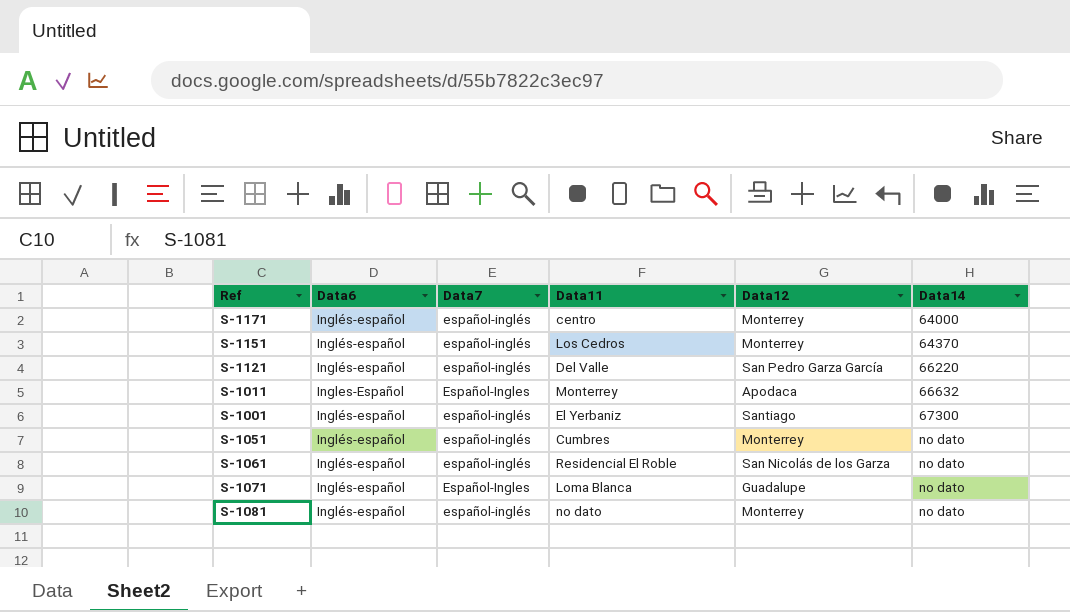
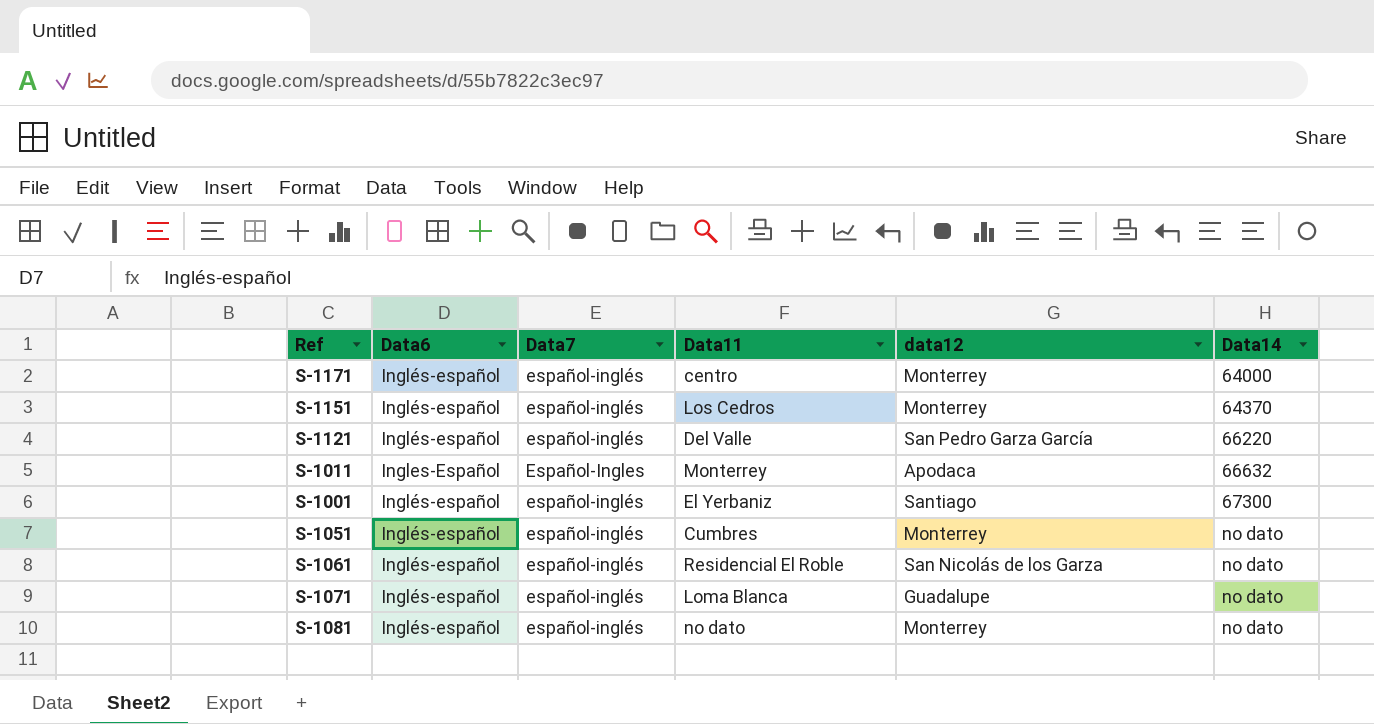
column name: Data12 -> data12
S-1071 | Data7: Español-Ingles -> español-inglés

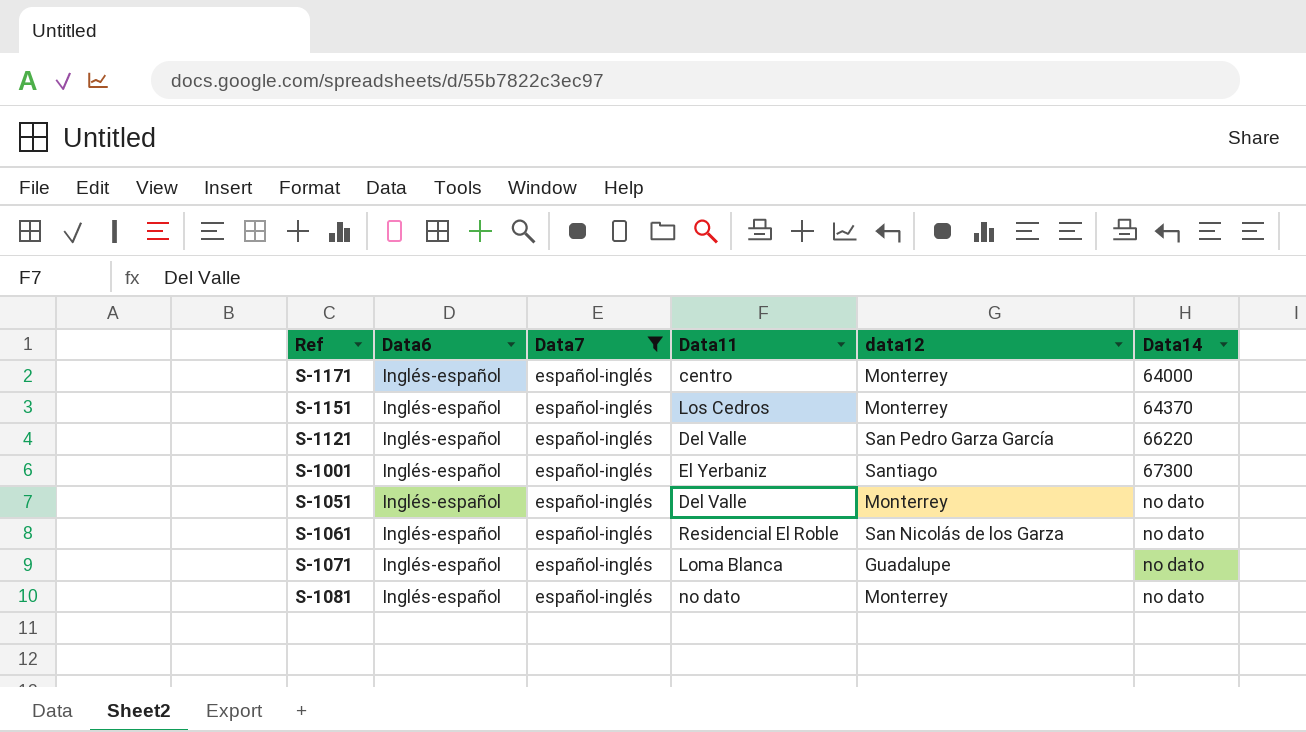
filter: none -> Data7 = español-inglés
S-1051 | Data11: Cumbres -> Del Valle

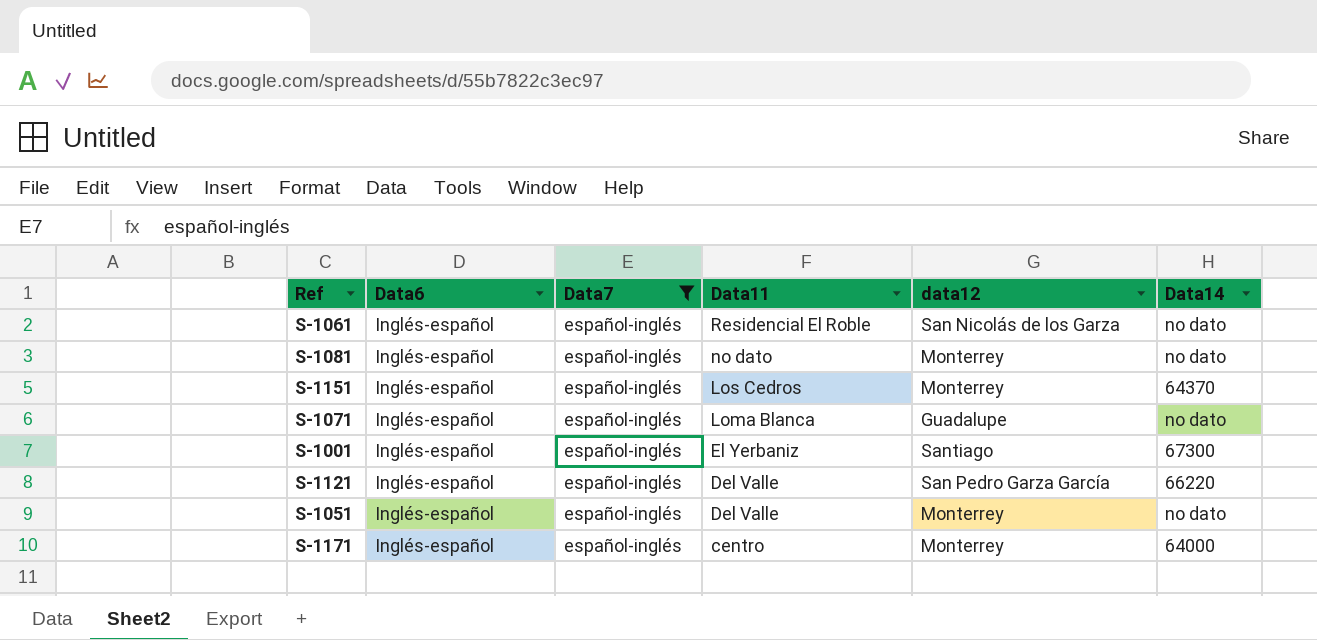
row order: Data14 ascending -> Data11 descending

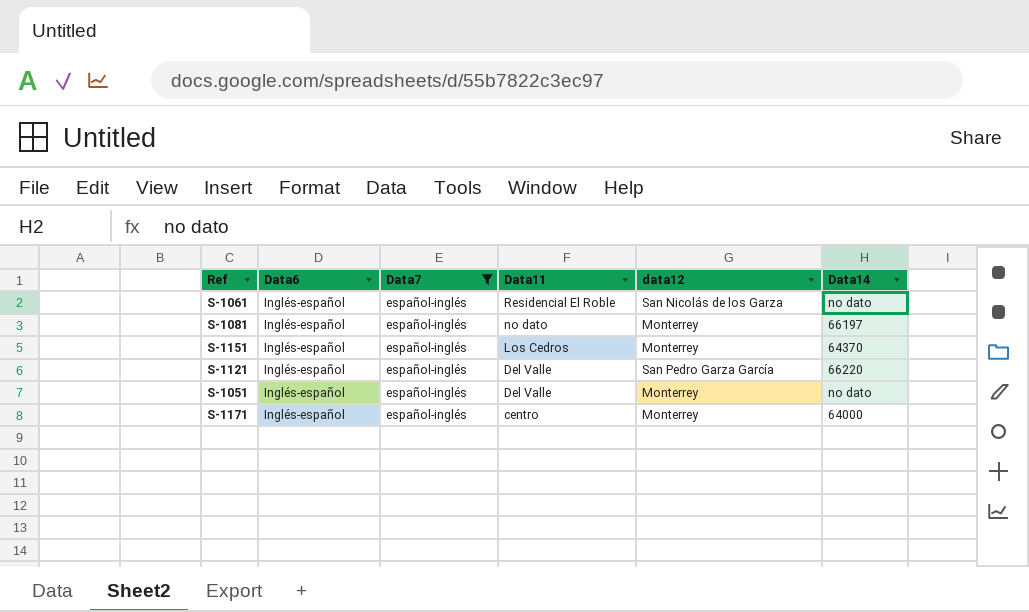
row S-1071: Inglés-español | español-inglés | Loma Blanca | Guadalupe | no dato -> none
row S-1001: Inglés-español | español-inglés | El Yerbaniz | Santiago | 67300 -> none
S-1081 | Data14: no dato -> 66197

